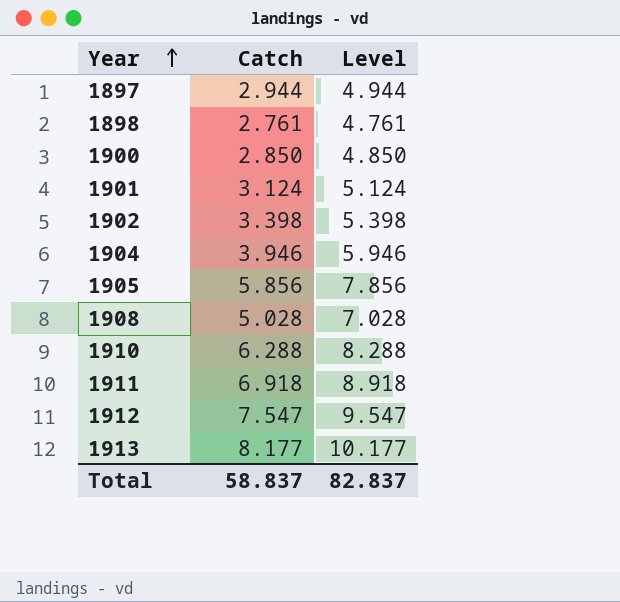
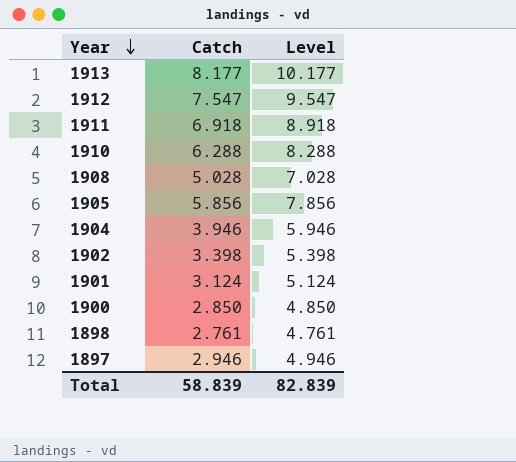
row order: Year ascending -> Year descending
1897 | Catch: 2.944 -> 2.946
1897 | Level: 4.944 -> 4.946
Total | Catch: 58.837 -> 58.839
Total | Level: 82.837 -> 82.839

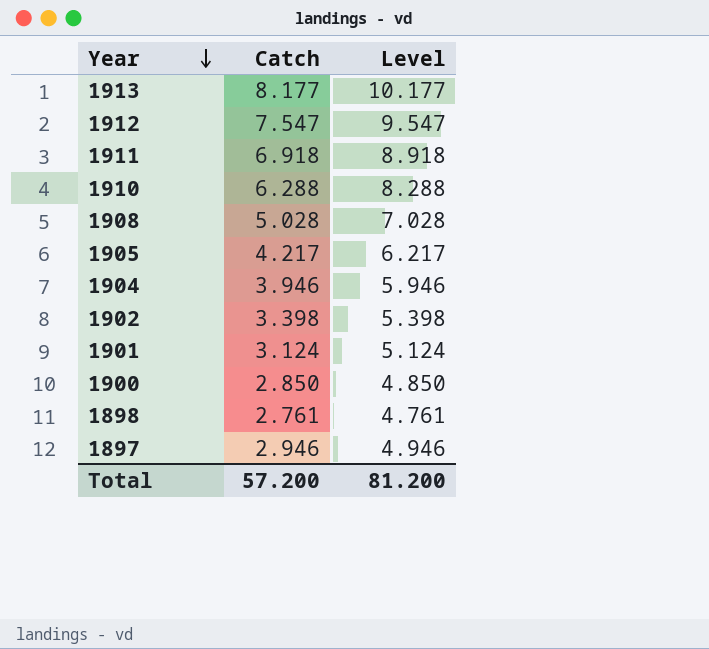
1905 | Catch: 5.856 -> 4.217
1905 | Level: 7.856 -> 6.217
Total | Catch: 58.839 -> 57.200
Total | Level: 82.839 -> 81.200

